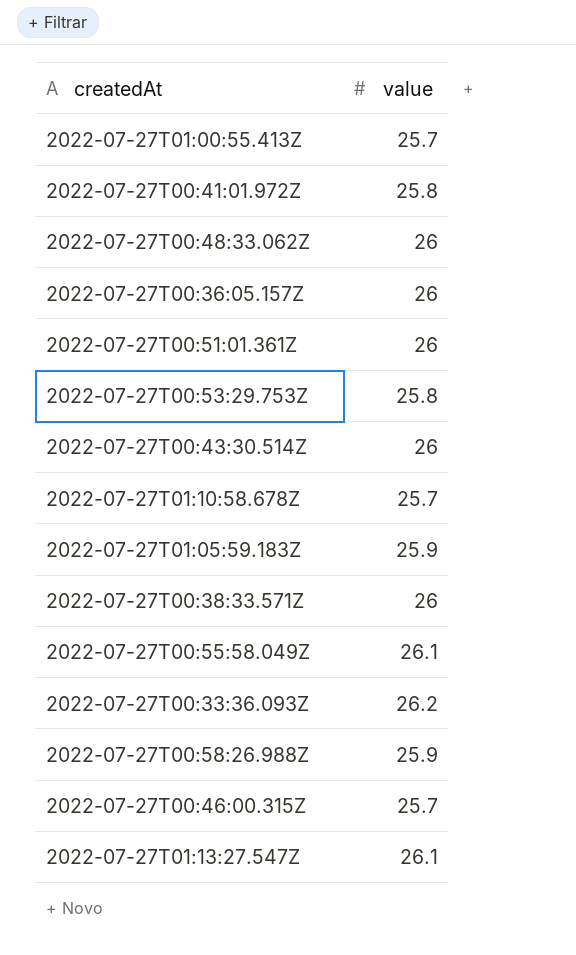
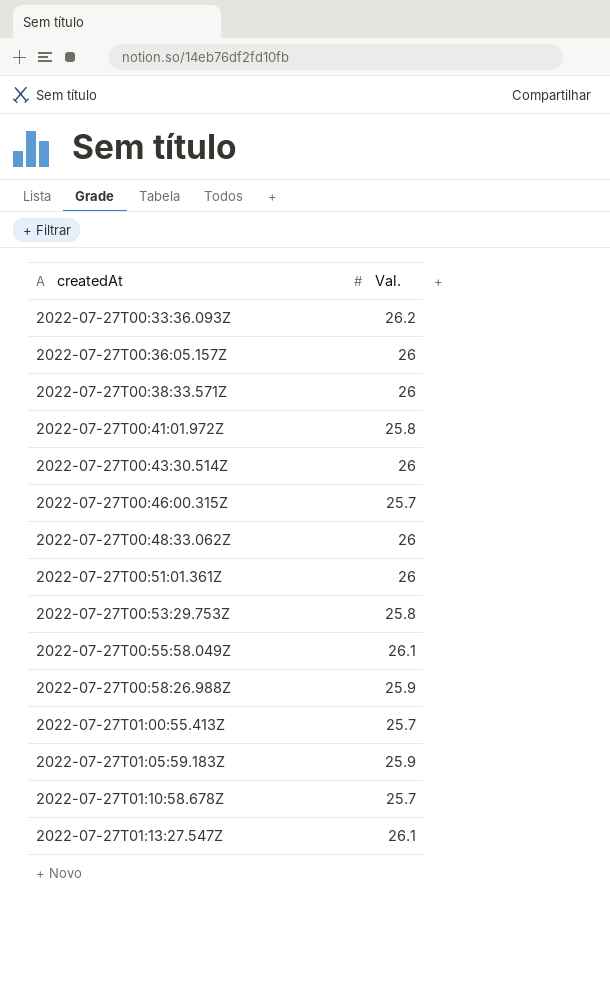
row order: none -> createdAt ascending
column name: value -> Val.

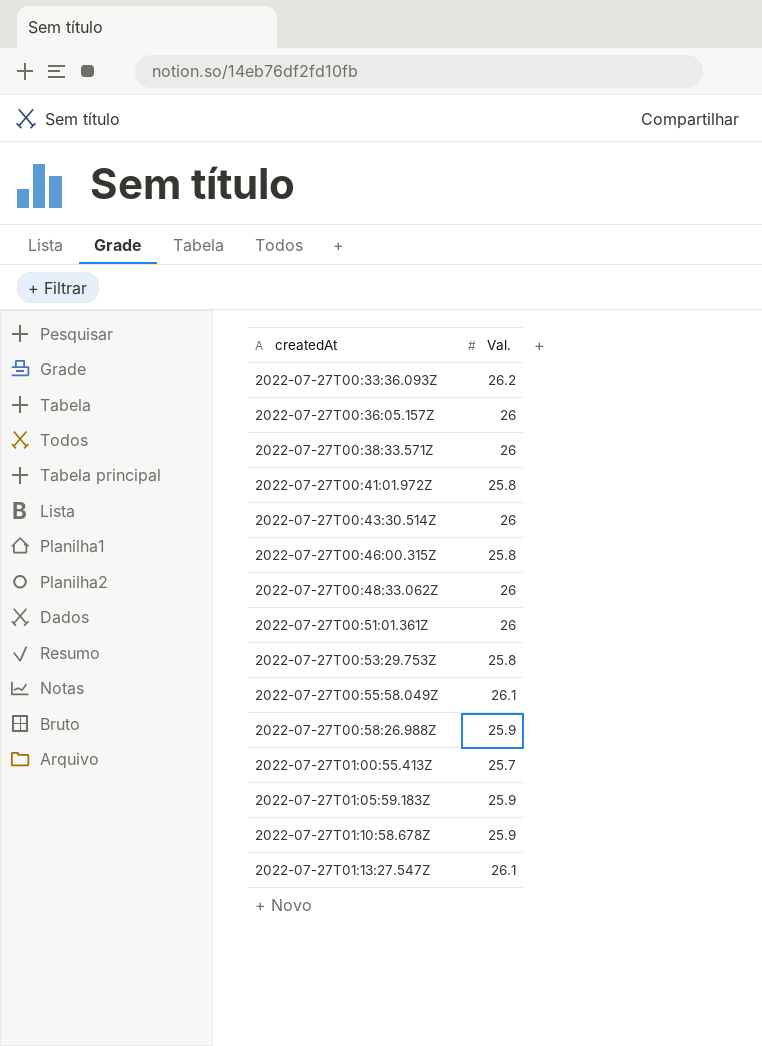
2022-07-27T00:46:00.315Z | Val.: 25.7 -> 25.8
2022-07-27T01:10:58.678Z | Val.: 25.7 -> 25.9

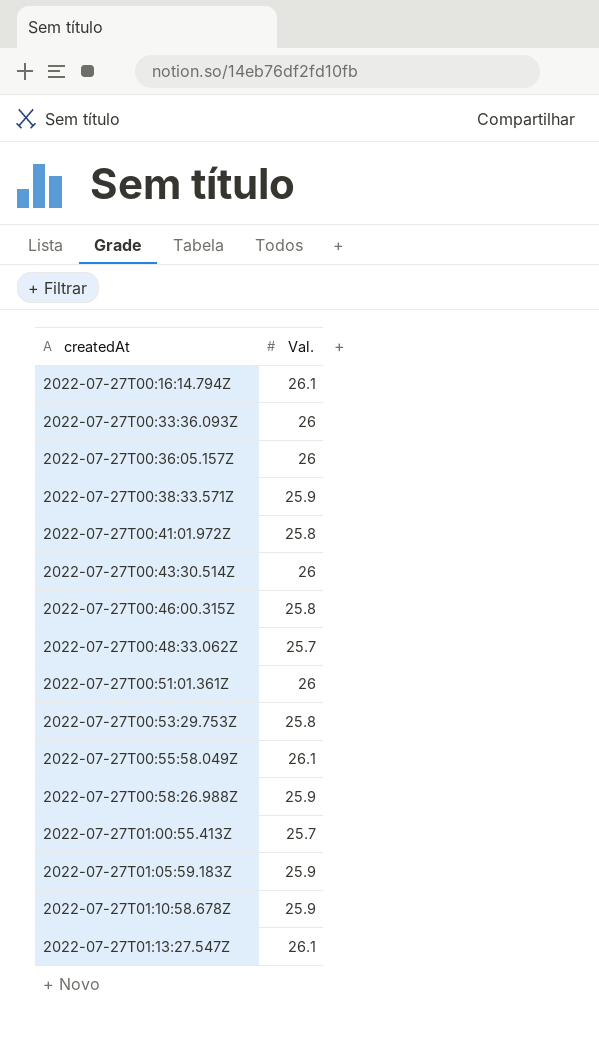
row 2022-07-27T00:16:14.794Z: none -> 26.1
2022-07-27T00:33:36.093Z | Val.: 26.2 -> 26
2022-07-27T00:38:33.571Z | Val.: 26 -> 25.9
2022-07-27T00:48:33.062Z | Val.: 26 -> 25.7

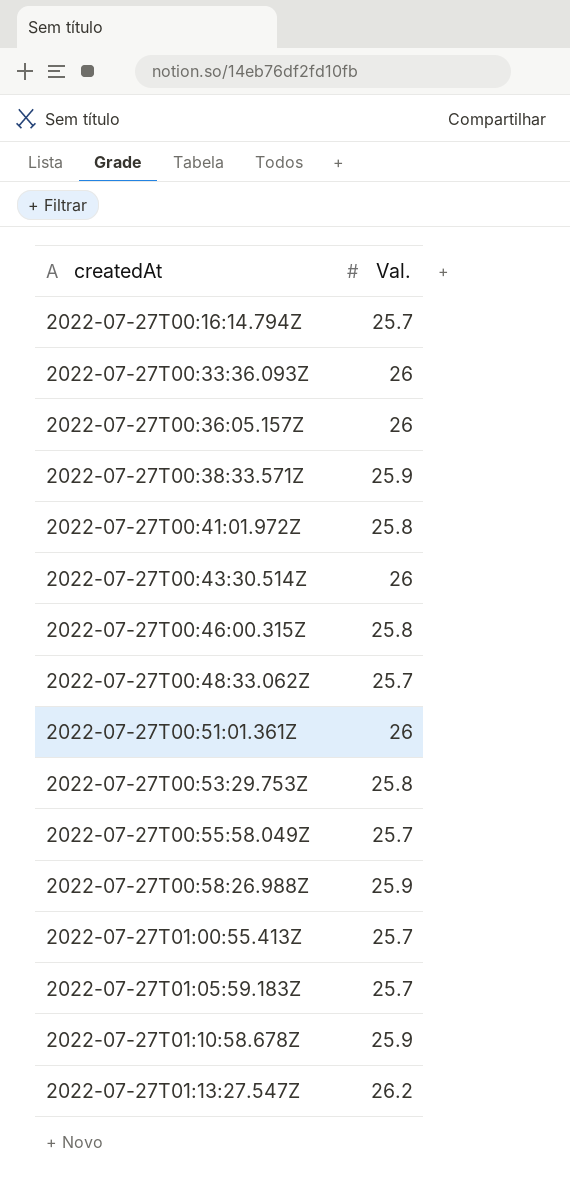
2022-07-27T00:16:14.794Z | Val.: 26.1 -> 25.7
2022-07-27T00:55:58.049Z | Val.: 26.1 -> 25.7
2022-07-27T01:05:59.183Z | Val.: 25.9 -> 25.7
2022-07-27T01:13:27.547Z | Val.: 26.1 -> 26.2

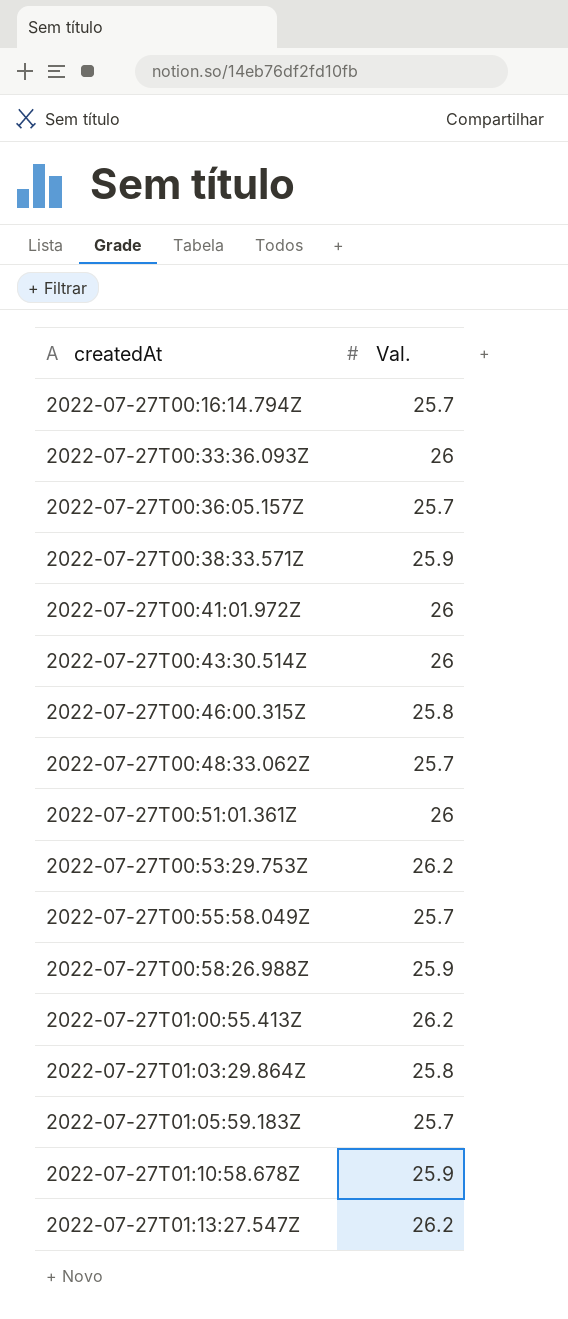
2022-07-27T00:36:05.157Z | Val.: 26 -> 25.7
2022-07-27T00:41:01.972Z | Val.: 25.8 -> 26
2022-07-27T00:53:29.753Z | Val.: 25.8 -> 26.2
2022-07-27T01:00:55.413Z | Val.: 25.7 -> 26.2
row 2022-07-27T01:03:29.864Z: none -> 25.8

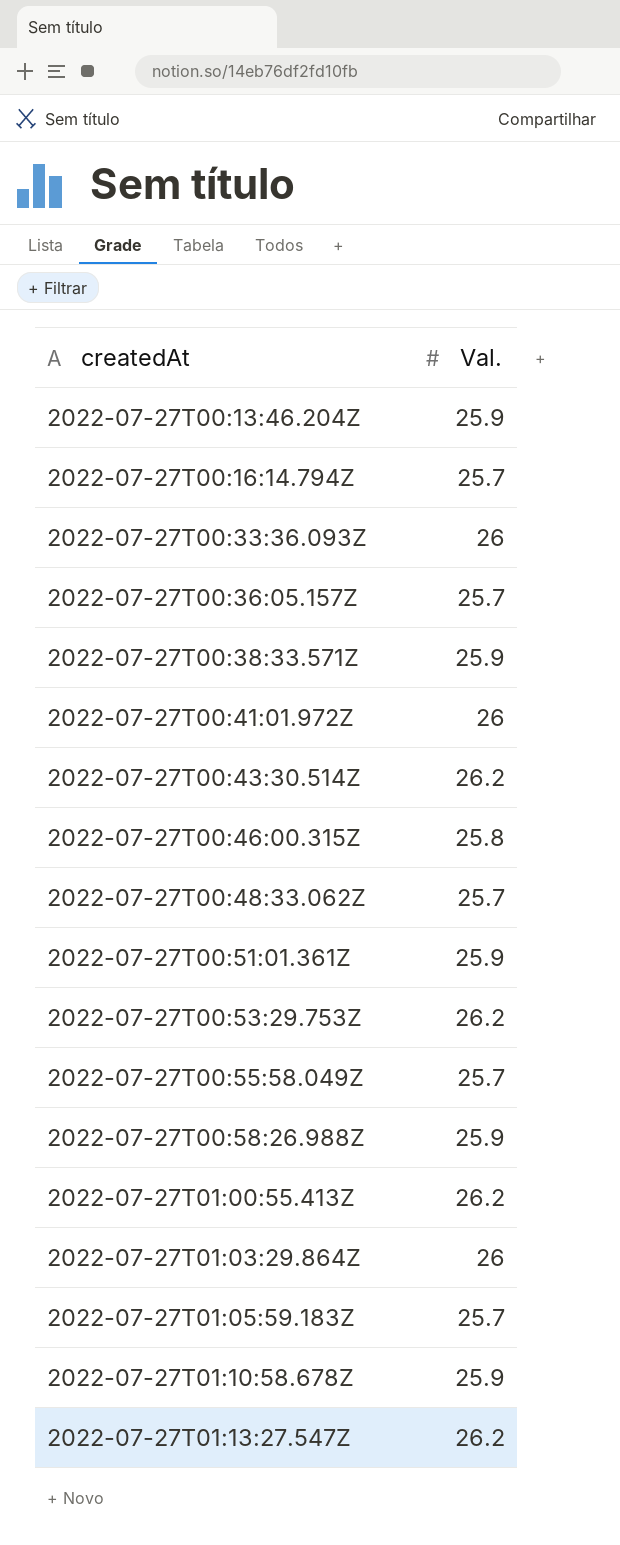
row 2022-07-27T00:13:46.204Z: none -> 25.9
2022-07-27T00:43:30.514Z | Val.: 26 -> 26.2
2022-07-27T00:51:01.361Z | Val.: 26 -> 25.9
2022-07-27T01:03:29.864Z | Val.: 25.8 -> 26

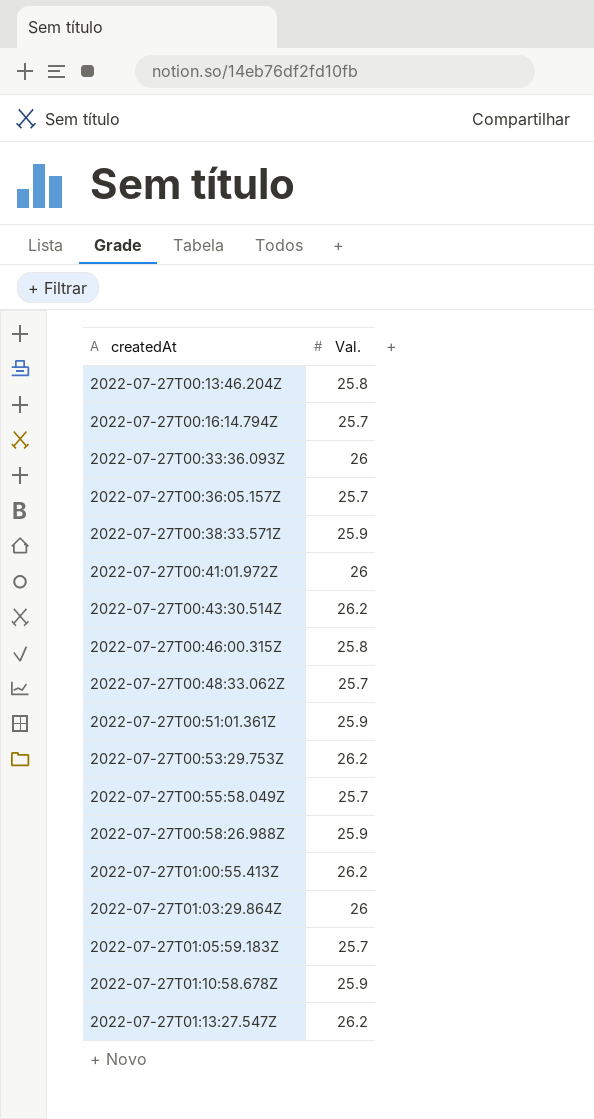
2022-07-27T00:13:46.204Z | Val.: 25.9 -> 25.8

